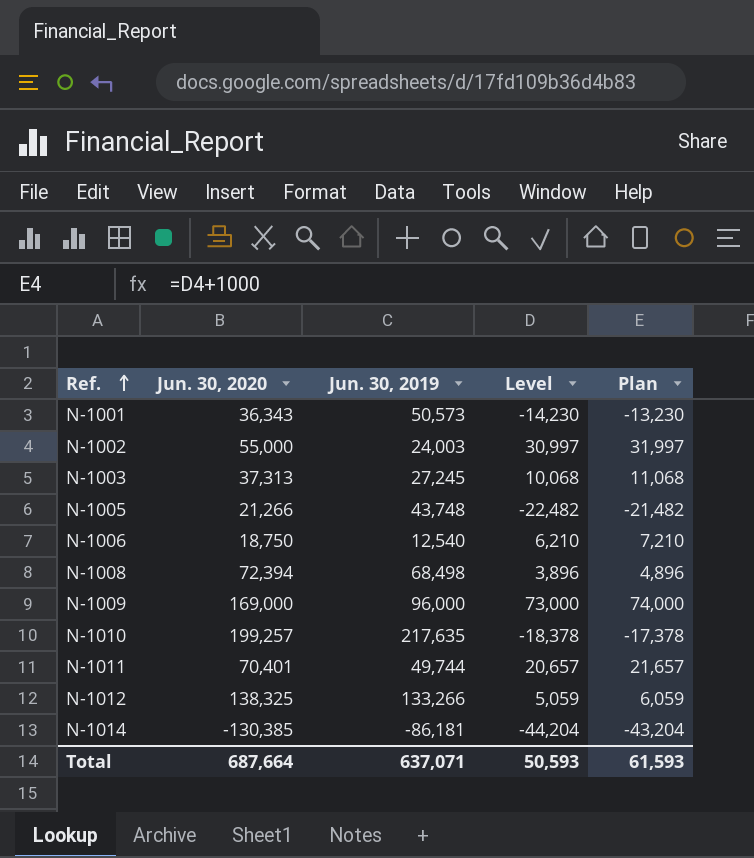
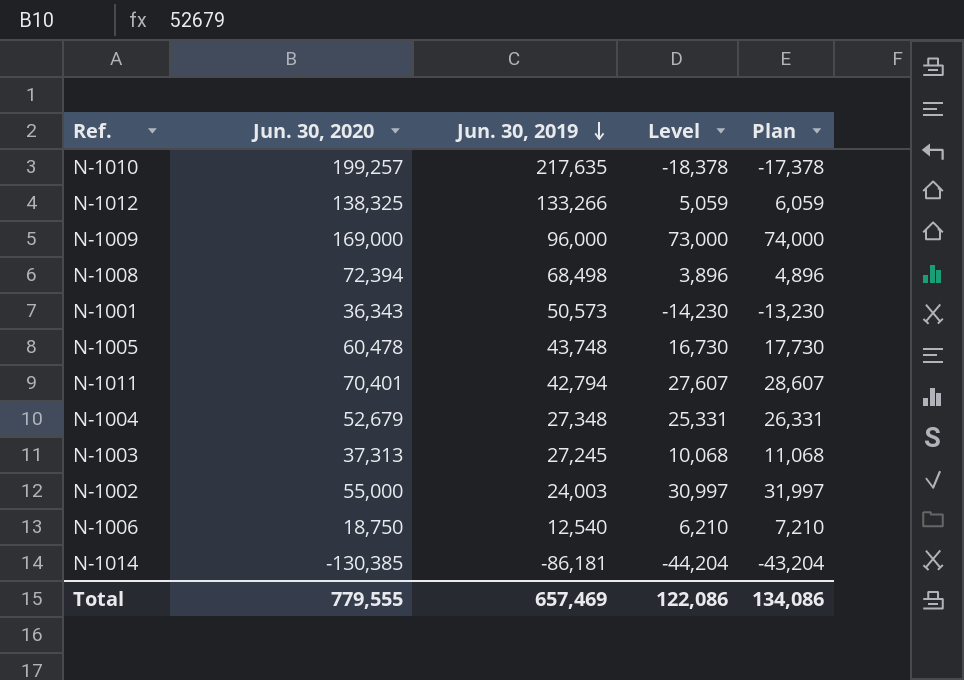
row order: Ref. ascending -> Jun. 30, 2019 descending
N-1005 | Jun. 30, 2020: 21,266 -> 60,478
N-1005 | Level: -22,482 -> 16,730
N-1005 | Plan: -21,482 -> 17,730
N-1011 | Jun. 30, 2019: 49,744 -> 42,794
N-1011 | Level: 20,657 -> 27,607
N-1011 | Plan: 21,657 -> 28,607
row N-1004: none -> 52,679 | 27,348 | 25,331 | 26,331
Total | Jun. 30, 2020: 687,664 -> 779,555
Total | Jun. 30, 2019: 637,071 -> 657,469
Total | Level: 50,593 -> 122,086
Total | Plan: 61,593 -> 134,086

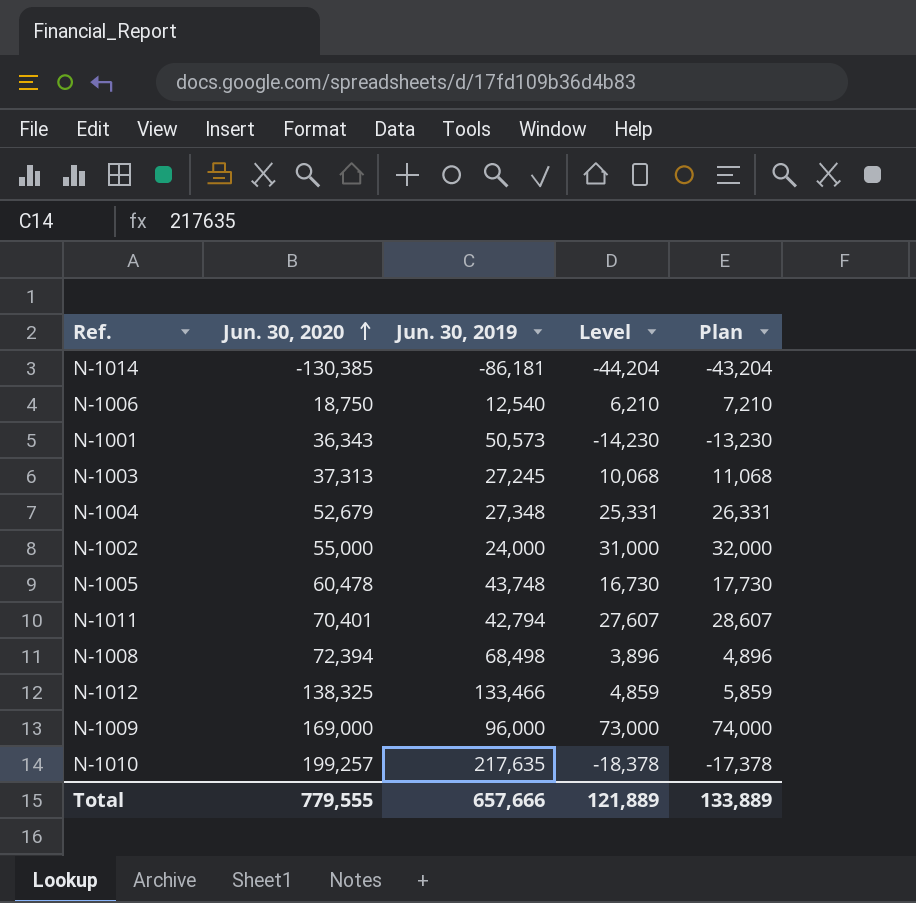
row order: Jun. 30, 2019 descending -> Jun. 30, 2020 ascending
N-1002 | Jun. 30, 2019: 24,003 -> 24,000
N-1002 | Level: 30,997 -> 31,000
N-1002 | Plan: 31,997 -> 32,000
N-1012 | Jun. 30, 2019: 133,266 -> 133,466
N-1012 | Level: 5,059 -> 4,859
N-1012 | Plan: 6,059 -> 5,859
Total | Jun. 30, 2019: 657,469 -> 657,666
Total | Level: 122,086 -> 121,889
Total | Plan: 134,086 -> 133,889

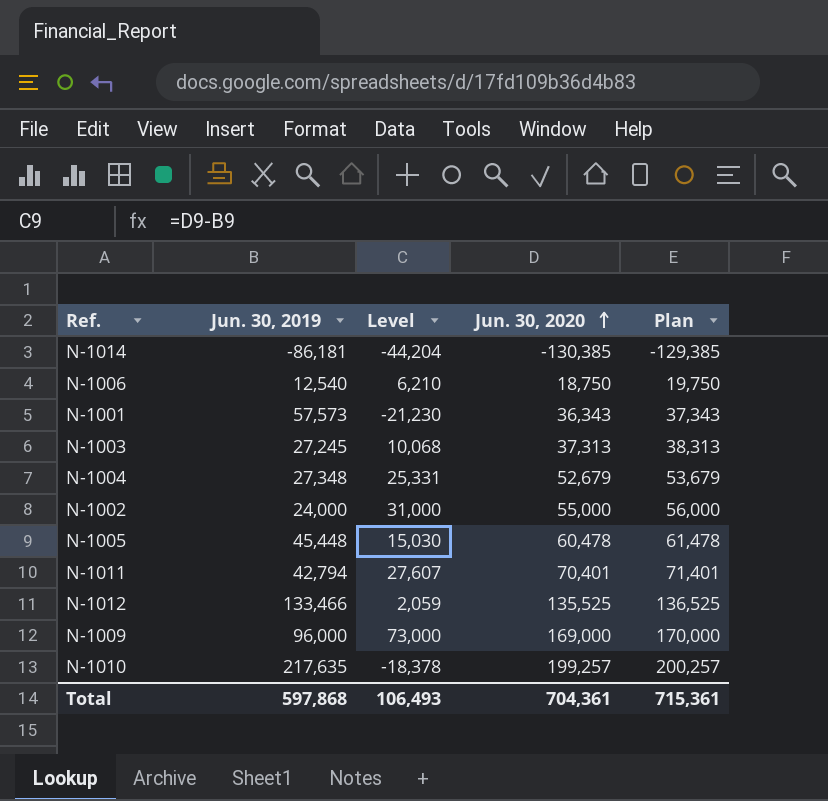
column Jun. 30, 2020 | position: 2 -> 4
column Plan | formula: [Level] + 1000 -> [Jun. 30, 2020] + 1000
row N-1008: 72,394 | 68,498 | 3,896 | 4,896 -> none
N-1001 | Jun. 30, 2019: 50,573 -> 57,573
N-1001 | Level: -14,230 -> -21,230
N-1005 | Jun. 30, 2019: 43,748 -> 45,448
N-1005 | Level: 16,730 -> 15,030
N-1012 | Level: 4,859 -> 2,059
N-1012 | Jun. 30, 2020: 138,325 -> 135,525
Total | Jun. 30, 2019: 657,666 -> 597,868
Total | Level: 121,889 -> 106,493
Total | Jun. 30, 2020: 779,555 -> 704,361
Total | Plan: 133,889 -> 715,361

